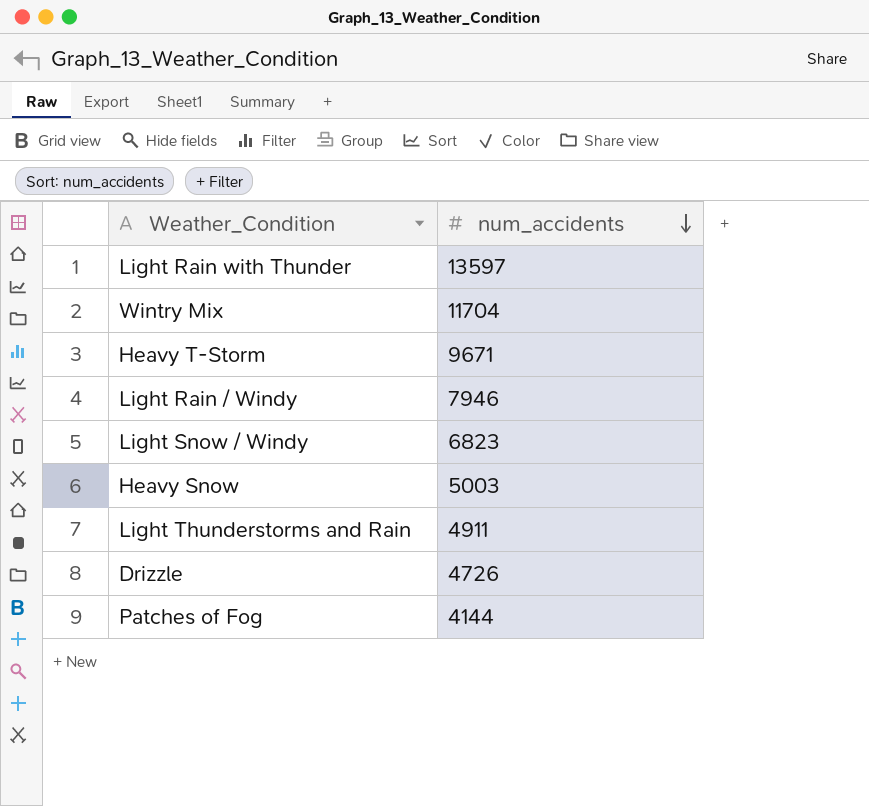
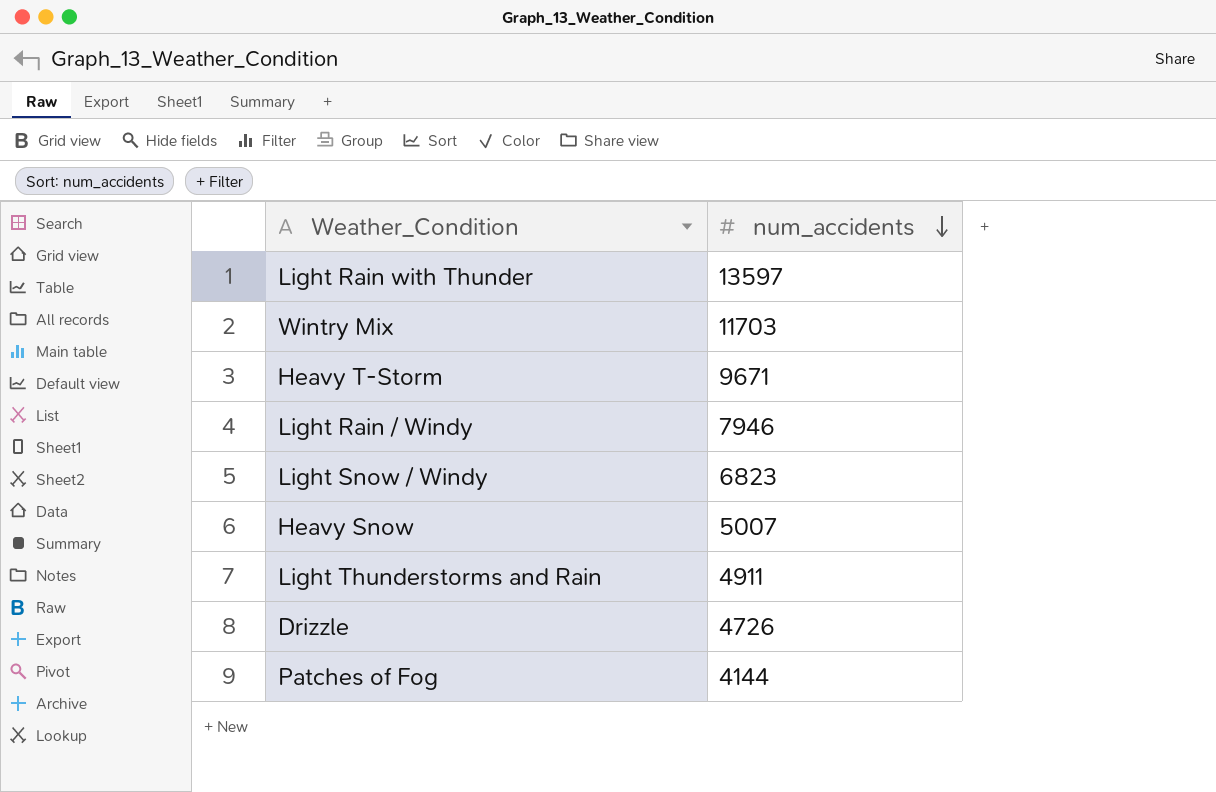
Wintry Mix | num_accidents: 11704 -> 11703
Heavy Snow | num_accidents: 5003 -> 5007

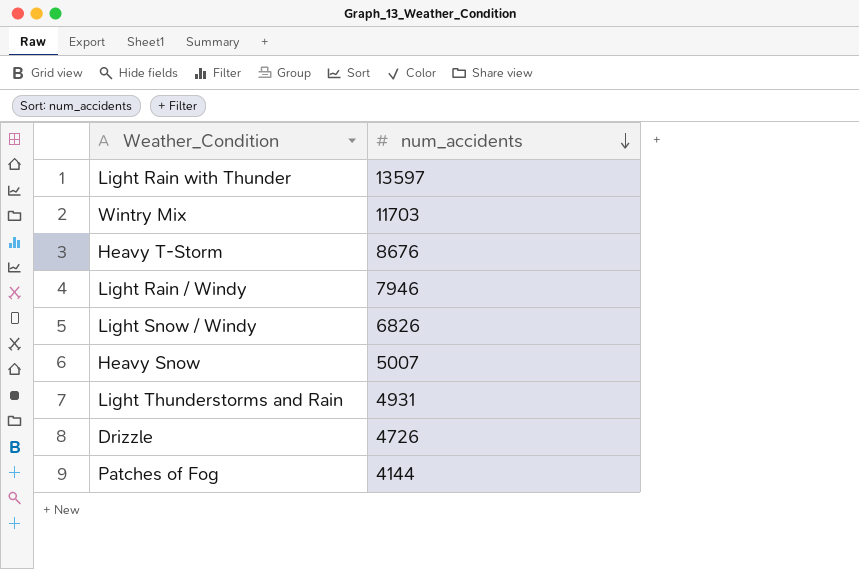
Heavy T-Storm | num_accidents: 9671 -> 8676
Light Snow / Windy | num_accidents: 6823 -> 6826
Light Thunderstorms and Rain | num_accidents: 4911 -> 4931

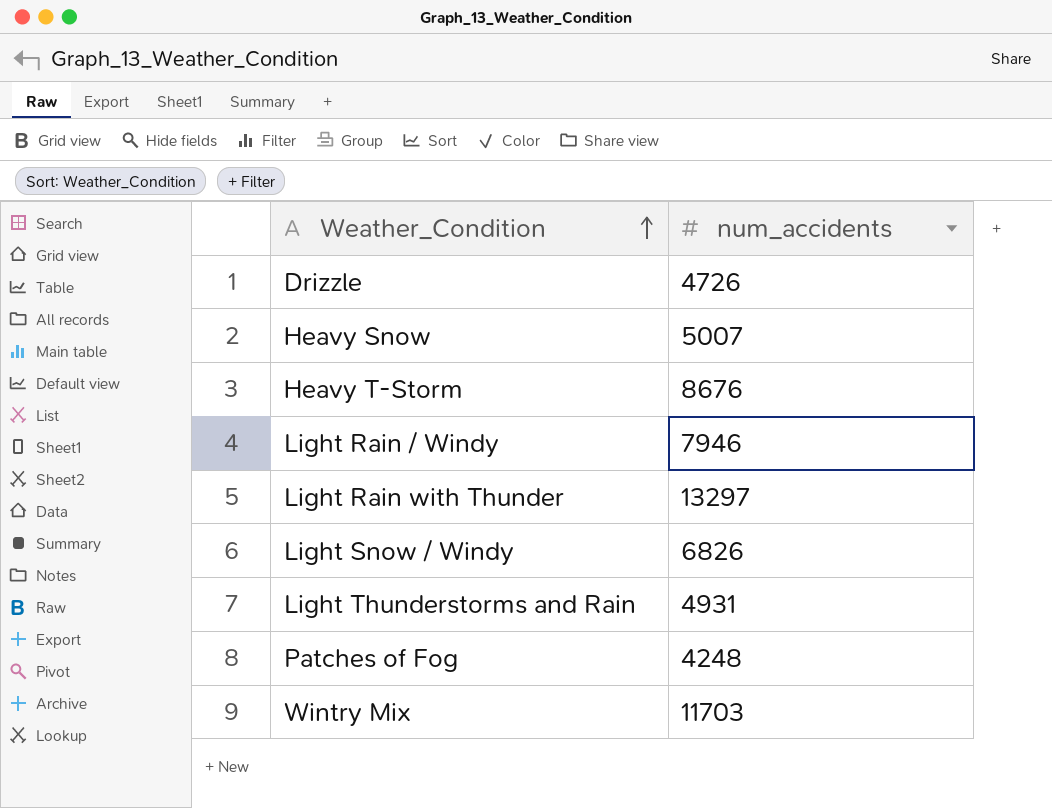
row order: num_accidents descending -> Weather_Condition ascending
Light Rain with Thunder | num_accidents: 13597 -> 13297
Patches of Fog | num_accidents: 4144 -> 4248

